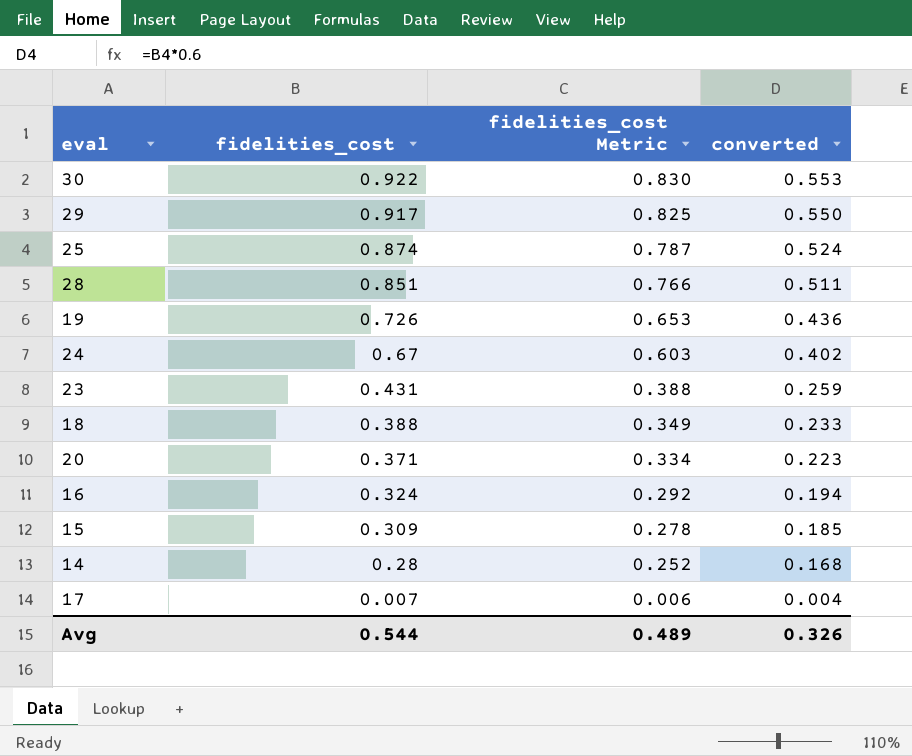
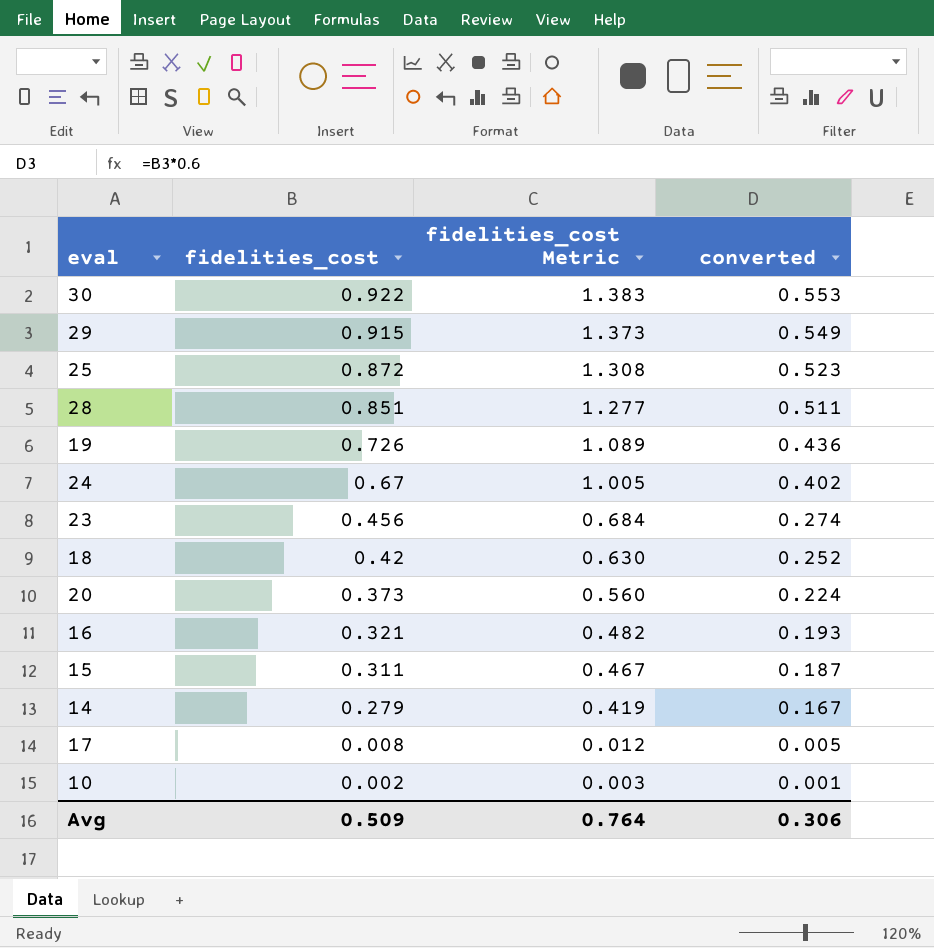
column fidelities_cost Metric | formula: [fidelities_cost] * 0.9 -> [fidelities_cost] * 1.5
29 | fidelities_cost: 0.917 -> 0.915
29 | converted: 0.550 -> 0.549
25 | fidelities_cost: 0.874 -> 0.872
25 | converted: 0.524 -> 0.523
23 | fidelities_cost: 0.431 -> 0.456
23 | converted: 0.259 -> 0.274
18 | fidelities_cost: 0.388 -> 0.42
18 | converted: 0.233 -> 0.252
20 | fidelities_cost: 0.371 -> 0.373
20 | converted: 0.223 -> 0.224
16 | fidelities_cost: 0.324 -> 0.321
16 | converted: 0.194 -> 0.193
15 | fidelities_cost: 0.309 -> 0.311
15 | converted: 0.185 -> 0.187
14 | fidelities_cost: 0.28 -> 0.279
14 | converted: 0.168 -> 0.167
17 | fidelities_cost: 0.007 -> 0.008
17 | converted: 0.004 -> 0.005
row 10: none -> 0.002 | 0.003 | 0.001
Avg | fidelities_cost: 0.544 -> 0.509
Avg | fidelities_cost Metric: 0.489 -> 0.764
Avg | converted: 0.326 -> 0.306

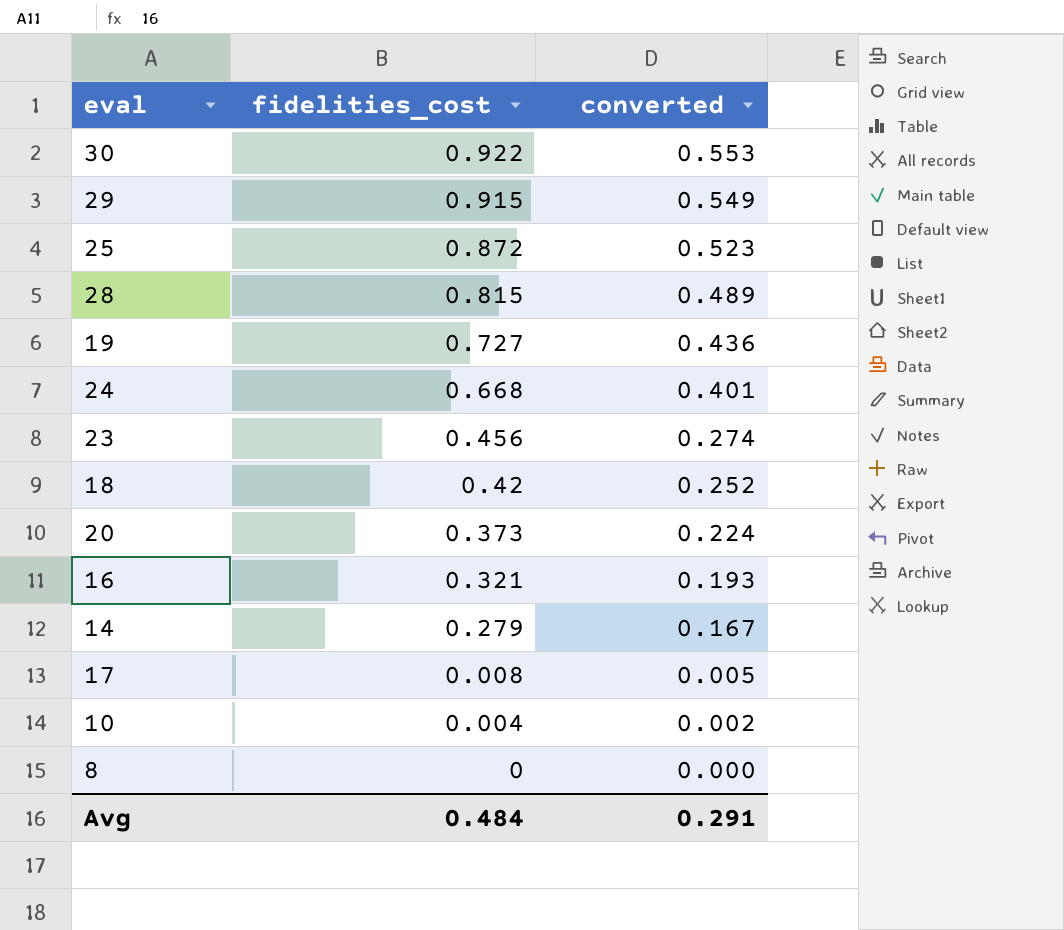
column fidelities_cost Metric | formula: [fidelities_cost] * 1.5 -> none
row 15: 0.311 | 0.467 | 0.187 -> none
28 | fidelities_cost: 0.851 -> 0.815
28 | converted: 0.511 -> 0.489
19 | fidelities_cost: 0.726 -> 0.727
24 | fidelities_cost: 0.67 -> 0.668
24 | converted: 0.402 -> 0.401
10 | fidelities_cost: 0.002 -> 0.004
10 | converted: 0.001 -> 0.002
row 8: none -> 0 | 0.000
Avg | fidelities_cost: 0.509 -> 0.484
Avg | converted: 0.306 -> 0.291

